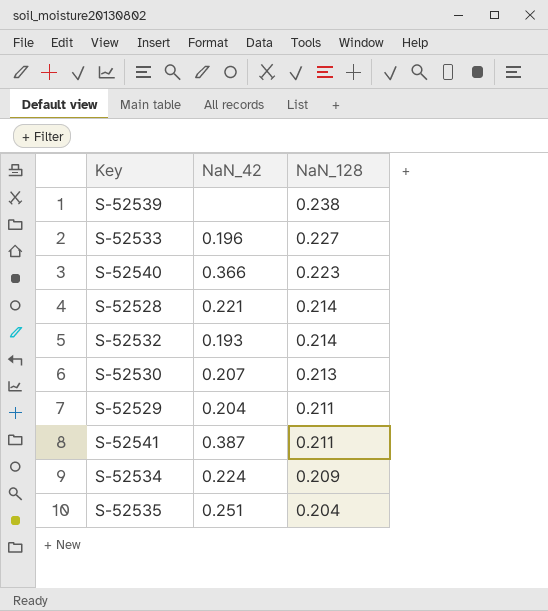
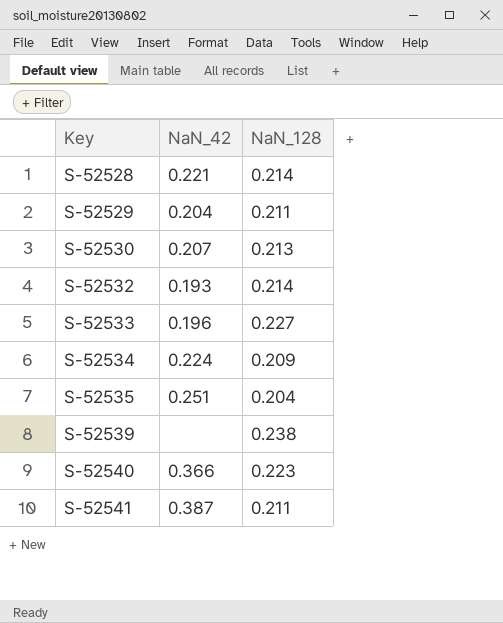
row order: NaN_128 descending -> Key ascending

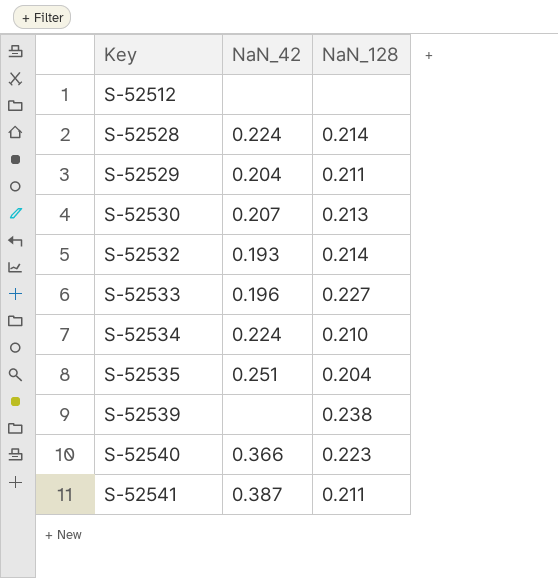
row S-52512: none -> none | none
S-52528 | NaN_42: 0.221 -> 0.224
S-52534 | NaN_128: 0.209 -> 0.210

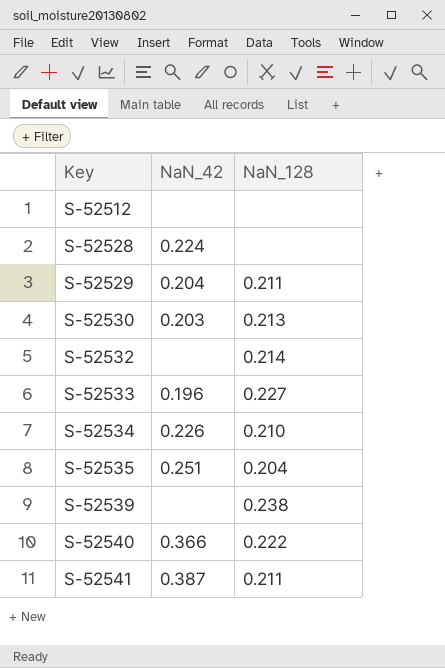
S-52528 | NaN_128: 0.214 -> none
S-52530 | NaN_42: 0.207 -> 0.203
S-52532 | NaN_42: 0.193 -> none
S-52534 | NaN_42: 0.224 -> 0.226
S-52540 | NaN_128: 0.223 -> 0.222

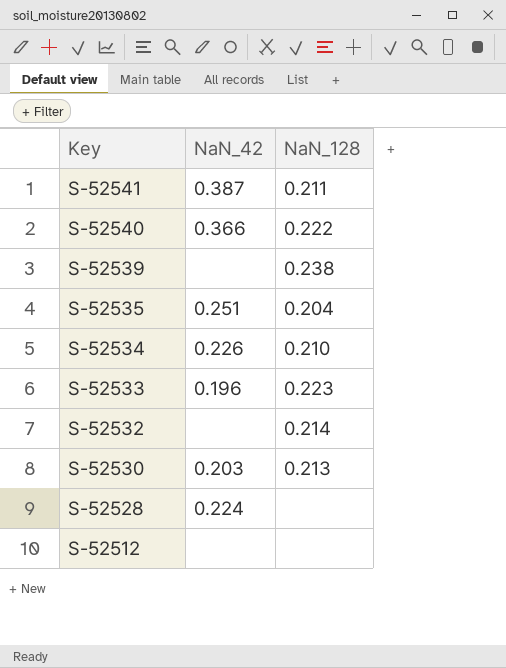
row order: Key ascending -> Key descending
row S-52529: 0.204 | 0.211 -> none
S-52533 | NaN_128: 0.227 -> 0.223

